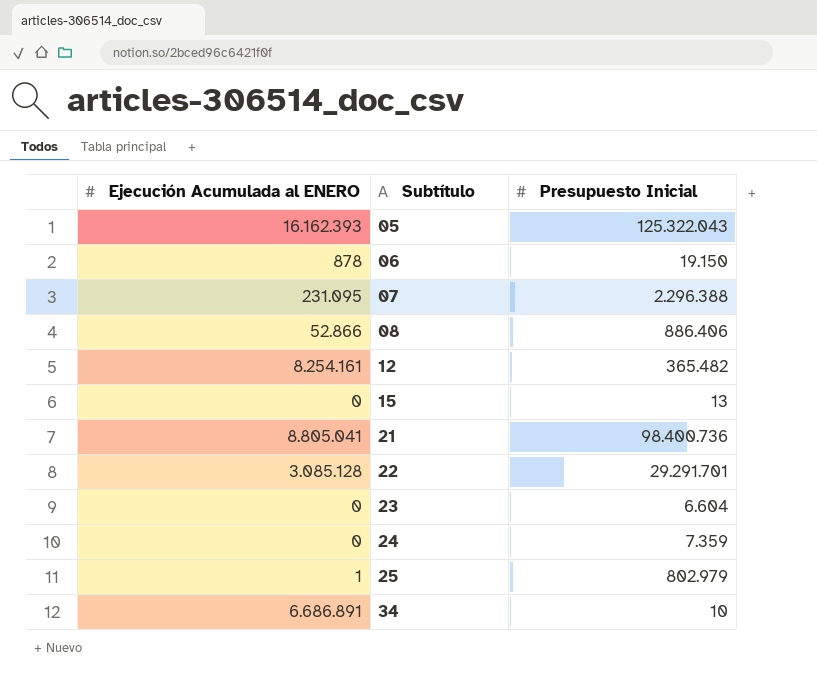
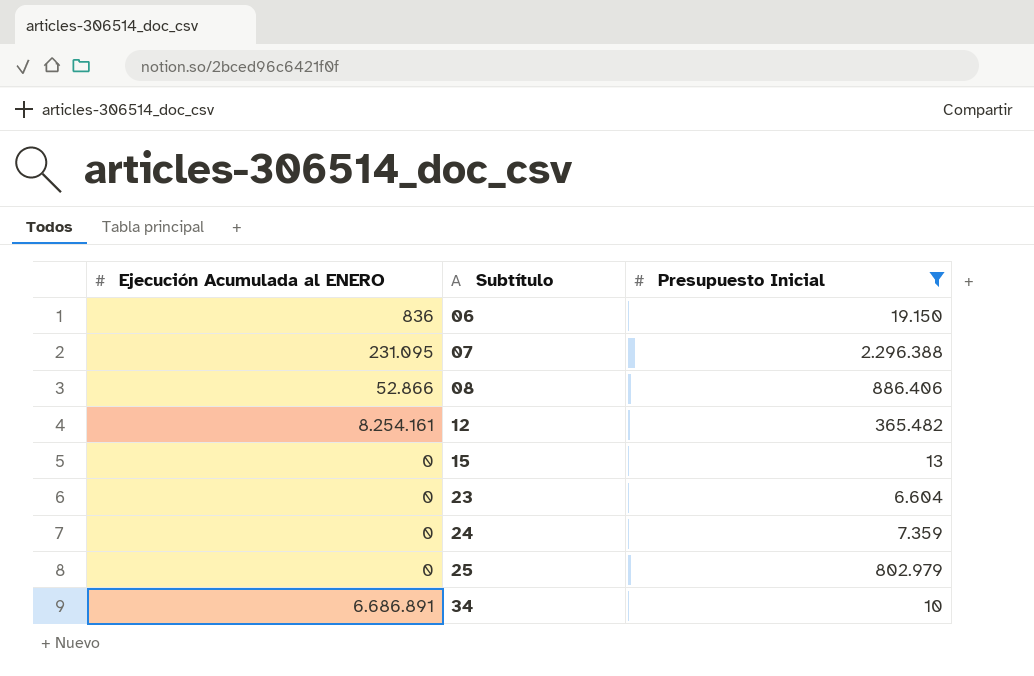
filter: none -> Presupuesto Inicial <= 2.296.388
06 | Ejecución Acumulada al ENERO: 878 -> 836
25 | Ejecución Acumulada al ENERO: 1 -> 0

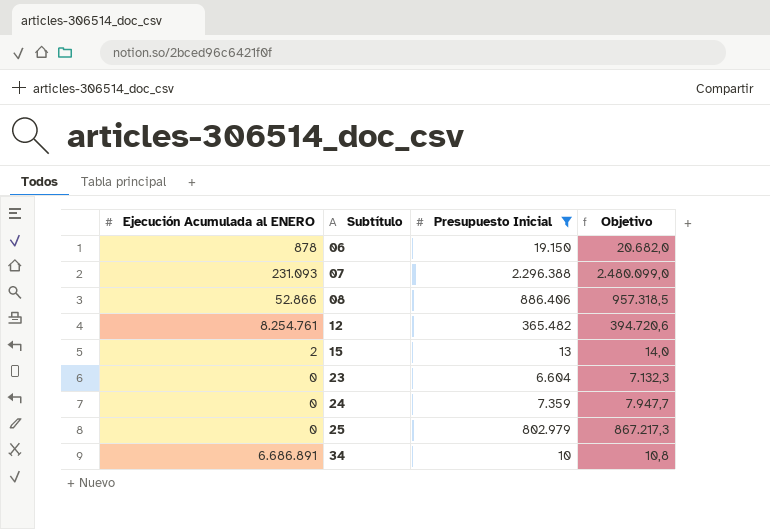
column Objetivo | formula: none -> [Presupuesto Inicial] * 1,08
06 | Ejecución Acumulada al ENERO: 836 -> 878
07 | Ejecución Acumulada al ENERO: 231.095 -> 231.093
12 | Ejecución Acumulada al ENERO: 8.254.161 -> 8.254.761
15 | Ejecución Acumulada al ENERO: 0 -> 2

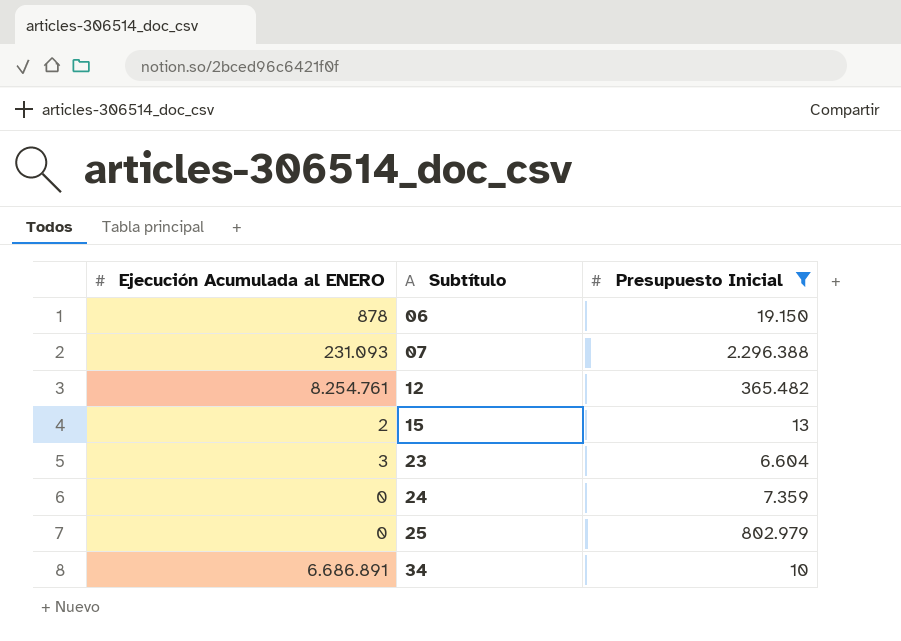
column Objetivo | formula: [Presupuesto Inicial] * 1,08 -> none
row 08: 52.866 | 886.406 | 957.318,5 -> none
23 | Ejecución Acumulada al ENERO: 0 -> 3

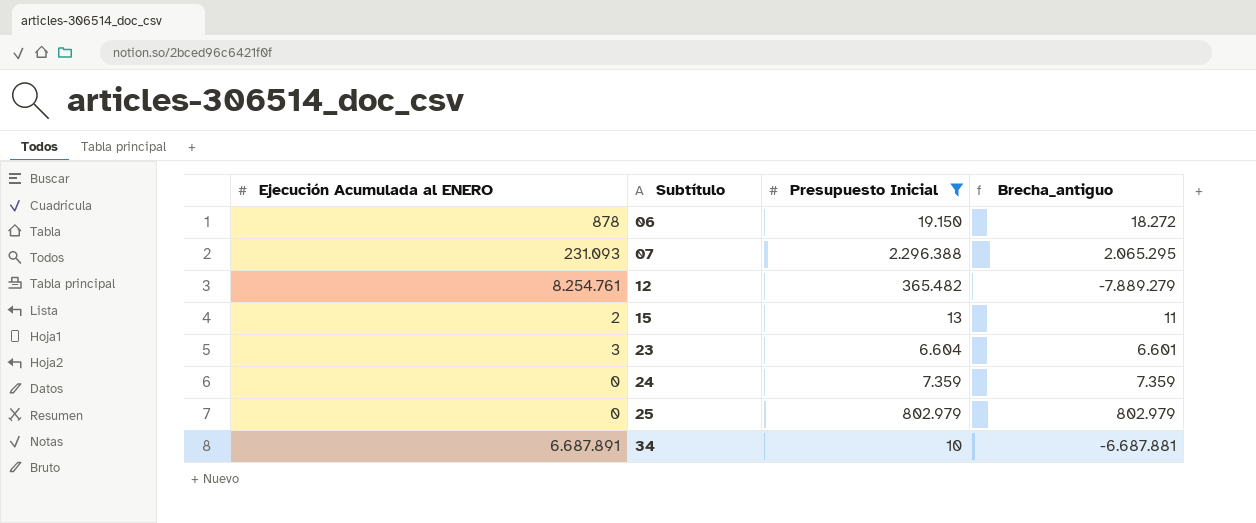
column Brecha_antiguo | formula: none -> [Presupuesto Inicial] - [Ejecución Acumulada al ENERO]
34 | Ejecución Acumulada al ENERO: 6.686.891 -> 6.687.891

